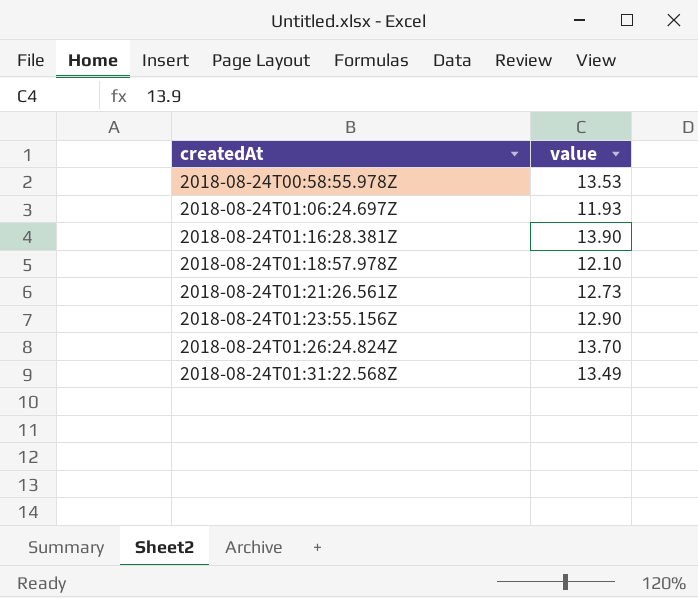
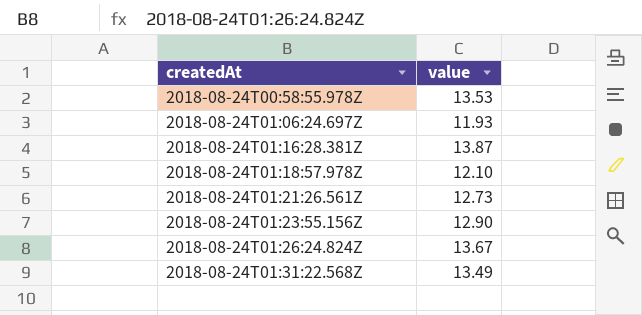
2018-08-24T01:16:28.381Z | value: 13.90 -> 13.87
2018-08-24T01:26:24.824Z | value: 13.70 -> 13.67

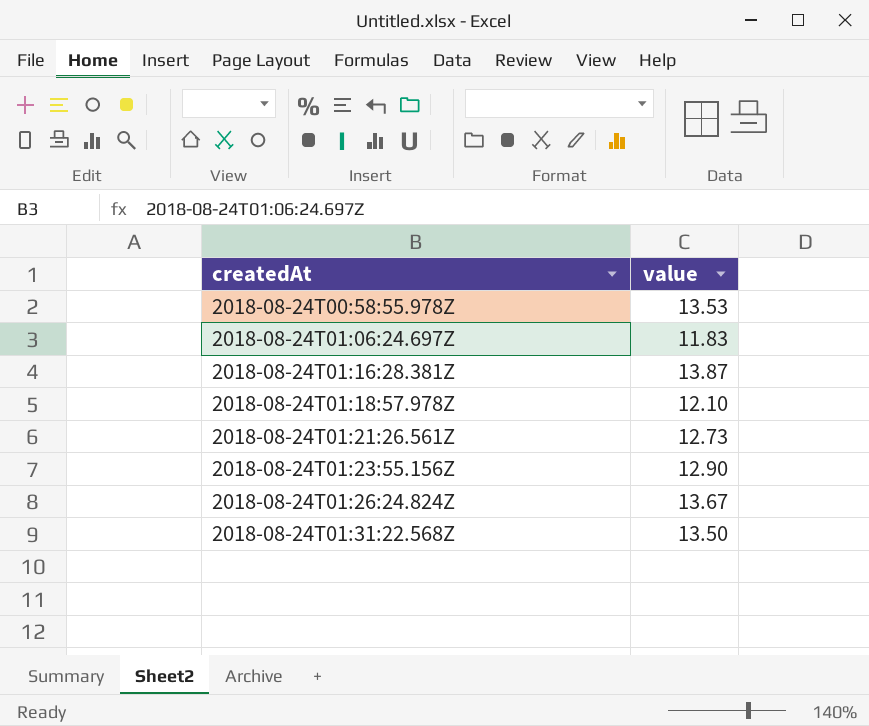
2018-08-24T01:06:24.697Z | value: 11.93 -> 11.83
2018-08-24T01:31:22.568Z | value: 13.49 -> 13.50

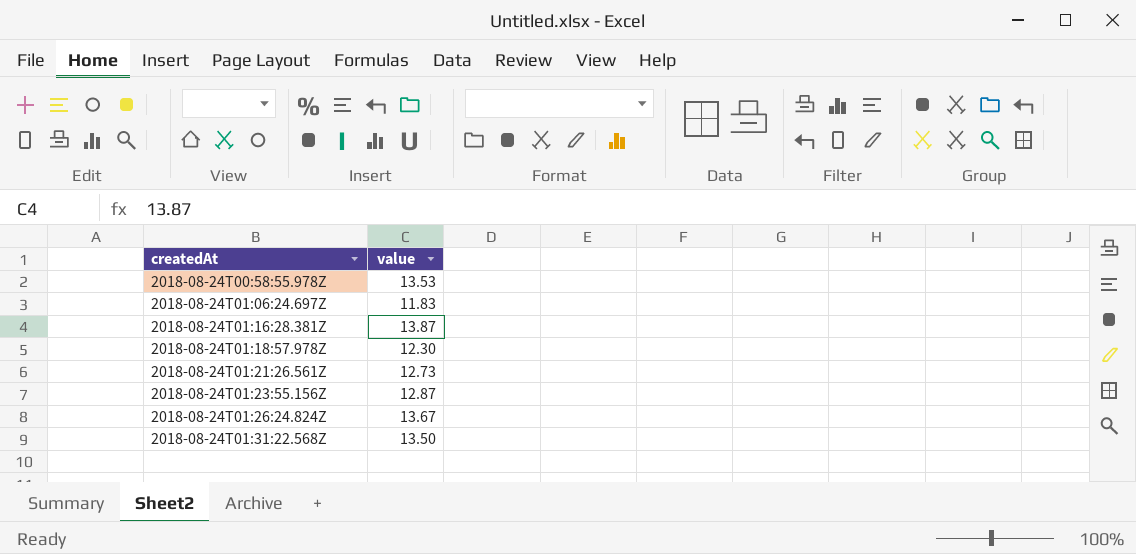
2018-08-24T01:18:57.978Z | value: 12.10 -> 12.30
2018-08-24T01:23:55.156Z | value: 12.90 -> 12.87

